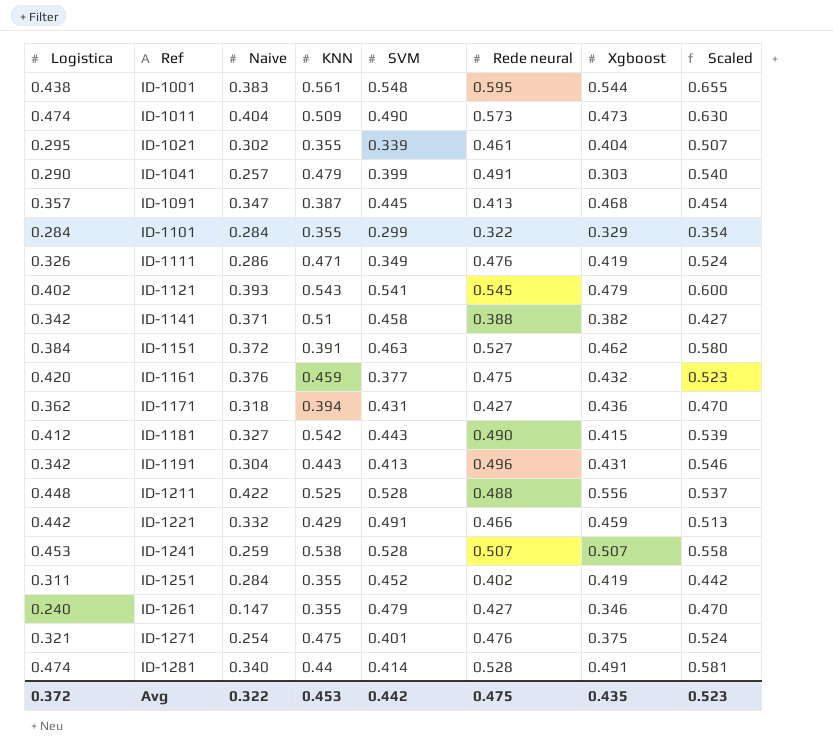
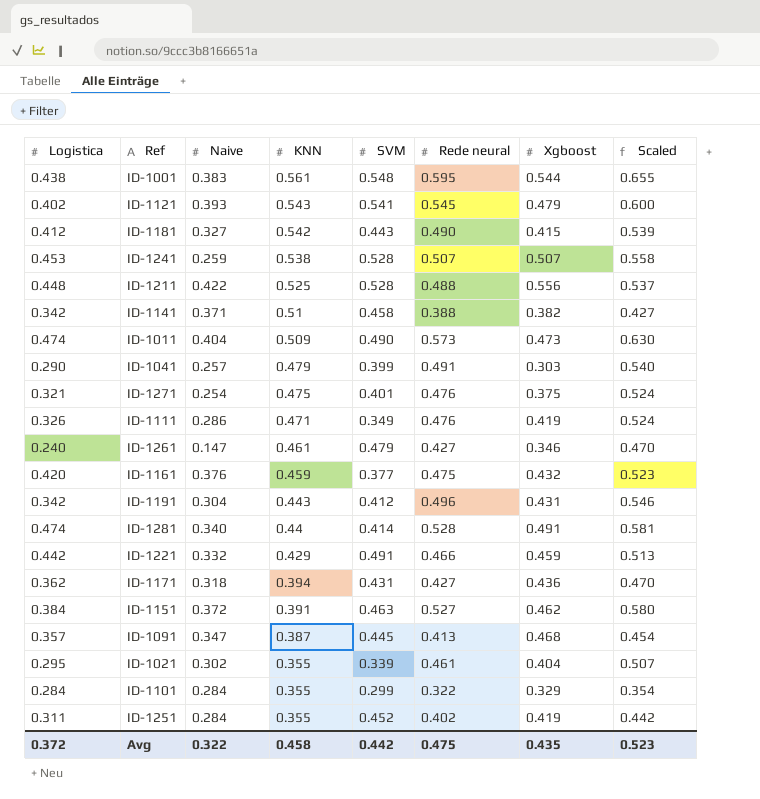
row order: Ref ascending -> KNN descending
ID-1261 | KNN: 0.355 -> 0.461
ID-1191 | SVM: 0.413 -> 0.412
Avg | KNN: 0.453 -> 0.458

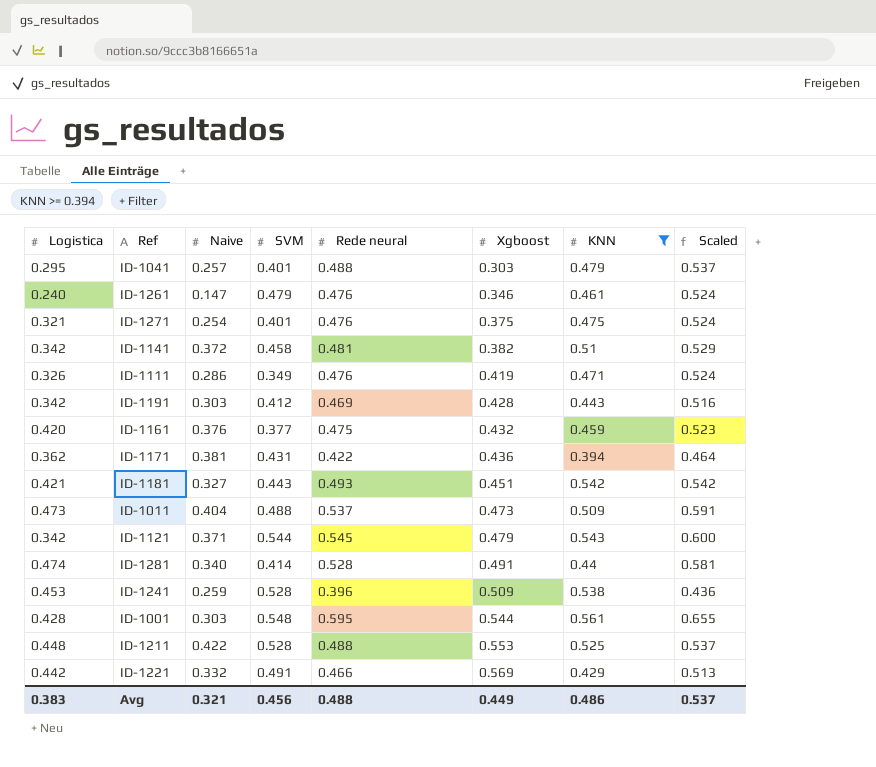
filter: none -> KNN >= 0.394
row order: KNN descending -> Xgboost ascending
column KNN | position: 4 -> 7
ID-1041 | Logistica: 0.290 -> 0.295
ID-1041 | SVM: 0.399 -> 0.401
ID-1041 | Rede neural: 0.491 -> 0.488
ID-1041 | Scaled: 0.540 -> 0.537
ID-1261 | Rede neural: 0.427 -> 0.476
ID-1261 | Scaled: 0.470 -> 0.524
ID-1141 | Naive: 0.371 -> 0.372
ID-1141 | Rede neural: 0.388 -> 0.481
ID-1141 | Scaled: 0.427 -> 0.529
ID-1191 | Naive: 0.304 -> 0.303
ID-1191 | Rede neural: 0.496 -> 0.469
ID-1191 | Xgboost: 0.431 -> 0.428
ID-1191 | Scaled: 0.546 -> 0.516
ID-1171 | Naive: 0.318 -> 0.381
ID-1171 | Rede neural: 0.427 -> 0.422
ID-1171 | Scaled: 0.470 -> 0.464
ID-1181 | Logistica: 0.412 -> 0.421
ID-1181 | Rede neural: 0.490 -> 0.493
ID-1181 | Xgboost: 0.415 -> 0.451
ID-1181 | Scaled: 0.539 -> 0.542
ID-1011 | Logistica: 0.474 -> 0.473
ID-1011 | SVM: 0.490 -> 0.488
ID-1011 | Rede neural: 0.573 -> 0.537
ID-1011 | Scaled: 0.630 -> 0.591
ID-1121 | Logistica: 0.402 -> 0.342
ID-1121 | Naive: 0.393 -> 0.371
ID-1121 | SVM: 0.541 -> 0.544
ID-1241 | Rede neural: 0.507 -> 0.396
ID-1241 | Xgboost: 0.507 -> 0.509
ID-1241 | Scaled: 0.558 -> 0.436
ID-1001 | Logistica: 0.438 -> 0.428
ID-1001 | Naive: 0.383 -> 0.303
ID-1211 | Xgboost: 0.556 -> 0.553
ID-1221 | Xgboost: 0.459 -> 0.569
Avg | Logistica: 0.372 -> 0.383
Avg | Naive: 0.322 -> 0.321
Avg | SVM: 0.442 -> 0.456
Avg | Rede neural: 0.475 -> 0.488
Avg | Xgboost: 0.435 -> 0.449
Avg | KNN: 0.458 -> 0.486
Avg | Scaled: 0.523 -> 0.537

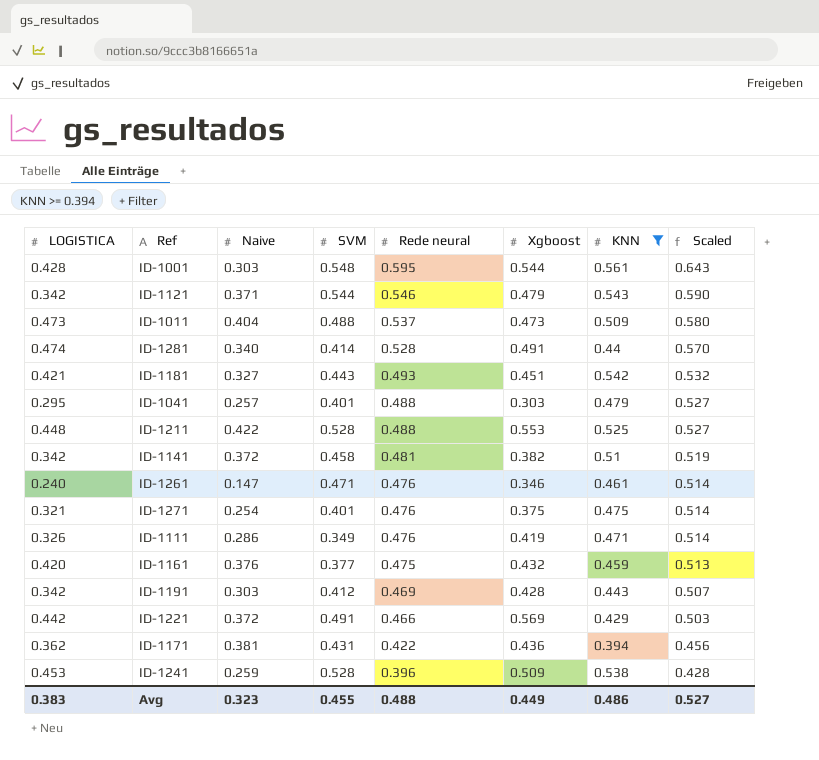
row order: Xgboost ascending -> Rede neural descending
column name: Logistica -> LOGISTICA
column Scaled | formula: [Rede neural] * 1.1 -> [Rede neural] * 1.08
ID-1121 | Rede neural: 0.545 -> 0.546
ID-1261 | SVM: 0.479 -> 0.471
ID-1221 | Naive: 0.332 -> 0.372
Avg | Naive: 0.321 -> 0.323
Avg | SVM: 0.456 -> 0.455
Avg | Scaled: 0.537 -> 0.527

